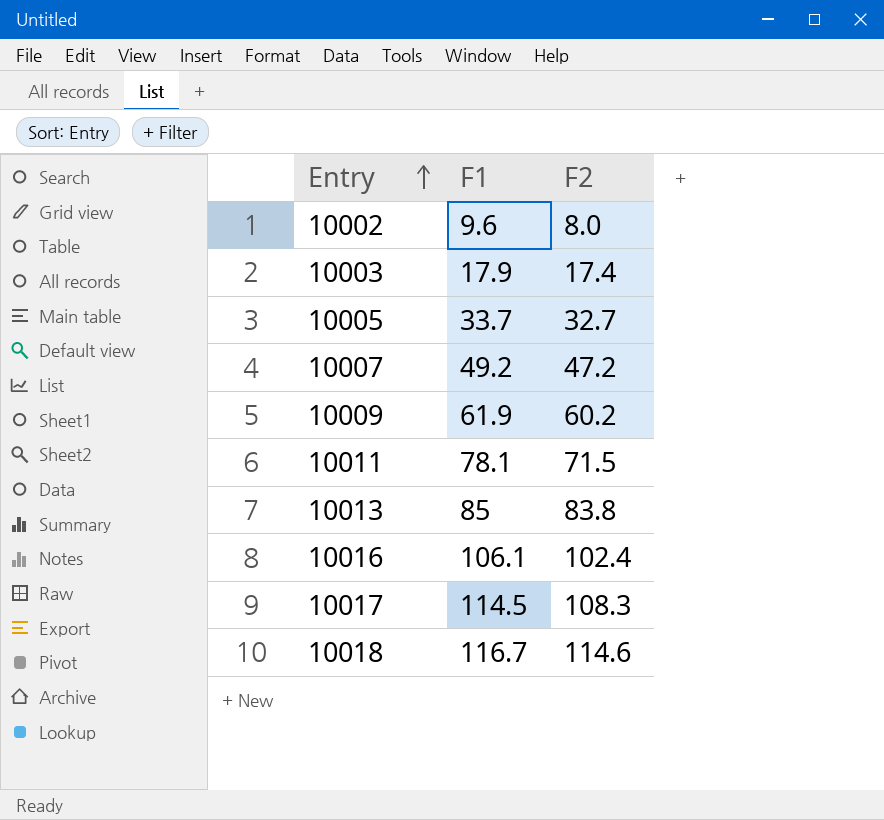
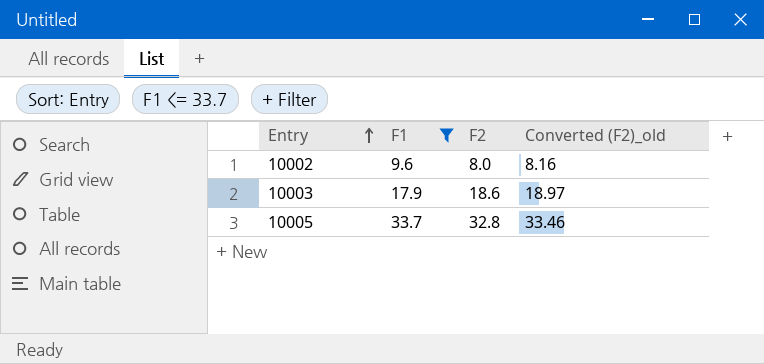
filter: none -> F1 <= 33.7
column Converted (F2)_old | formula: none -> [F2] * 1.02
10003 | F2: 17.4 -> 18.6
10005 | F2: 32.7 -> 32.8

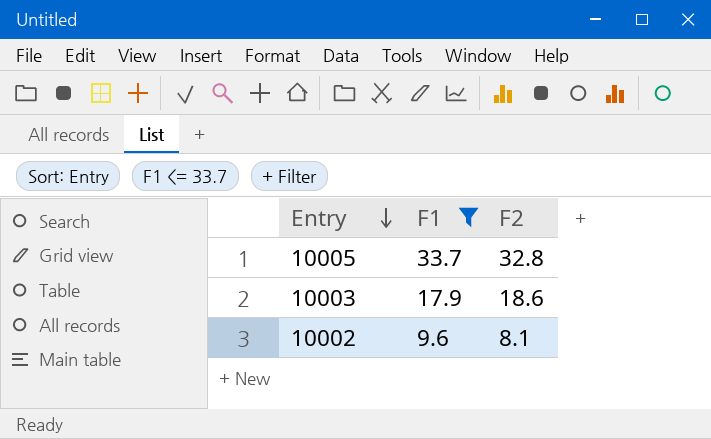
row order: Entry ascending -> Entry descending
column Converted (F2)_old | formula: [F2] * 1.02 -> none
10002 | F2: 8.0 -> 8.1

